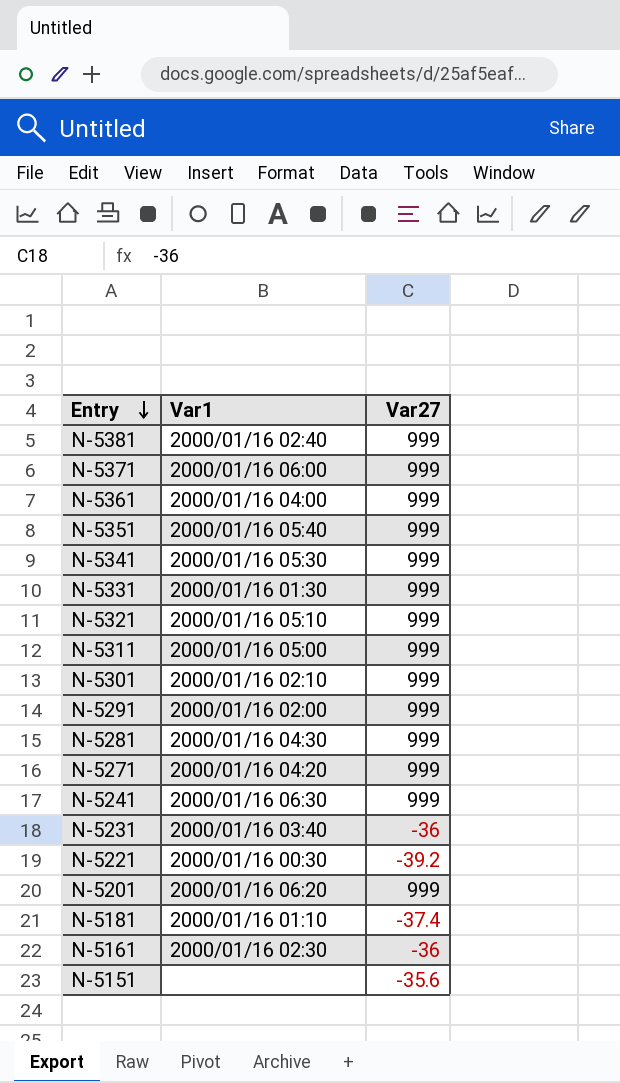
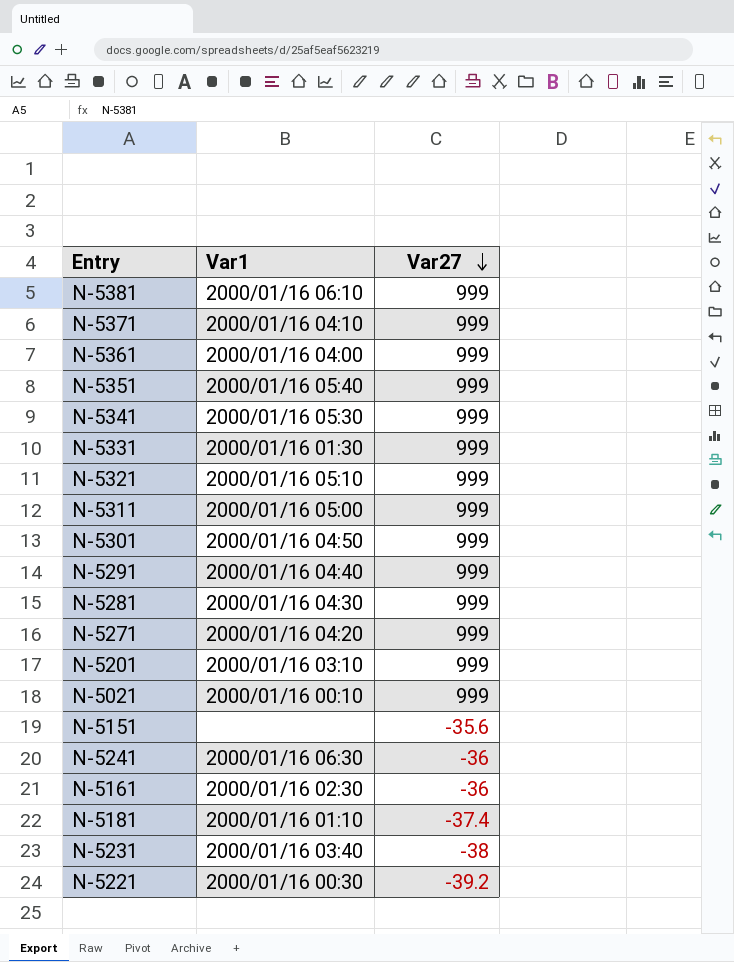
row order: Entry descending -> Var27 descending
N-5381 | Var1: 2000/01/16 02:40 -> 2000/01/16 06:10
N-5371 | Var1: 2000/01/16 06:00 -> 2000/01/16 04:10
N-5301 | Var1: 2000/01/16 02:10 -> 2000/01/16 04:50
N-5291 | Var1: 2000/01/16 02:00 -> 2000/01/16 04:40
N-5201 | Var1: 2000/01/16 06:20 -> 2000/01/16 03:10
row N-5021: none -> 2000/01/16 00:10 | 999
N-5241 | Var27: 999 -> -36
N-5231 | Var27: -36 -> -38

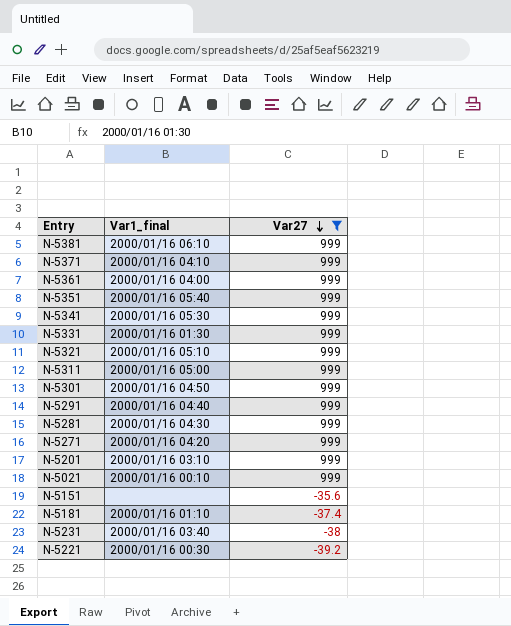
filter: none -> Var27 != -36
column name: Var1 -> Var1_final

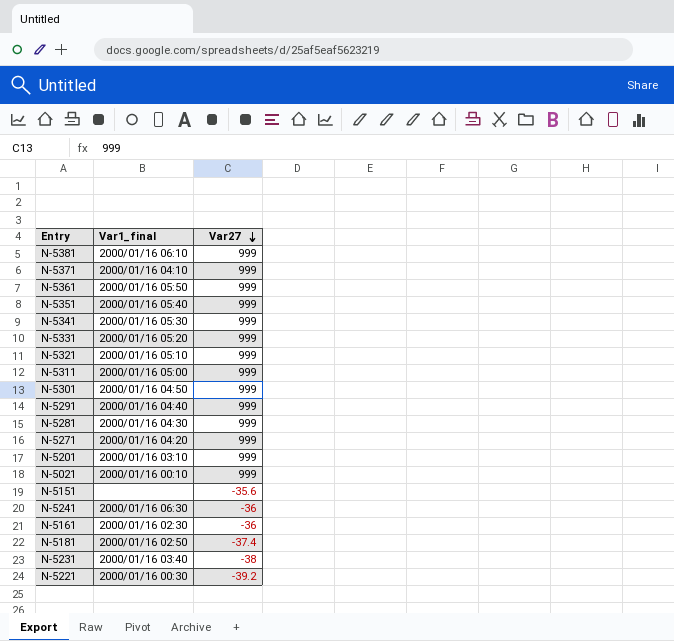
filter: Var27 != -36 -> none
N-5361 | Var1_final: 2000/01/16 04:00 -> 2000/01/16 05:50
N-5331 | Var1_final: 2000/01/16 01:30 -> 2000/01/16 05:20
N-5181 | Var1_final: 2000/01/16 01:10 -> 2000/01/16 02:50

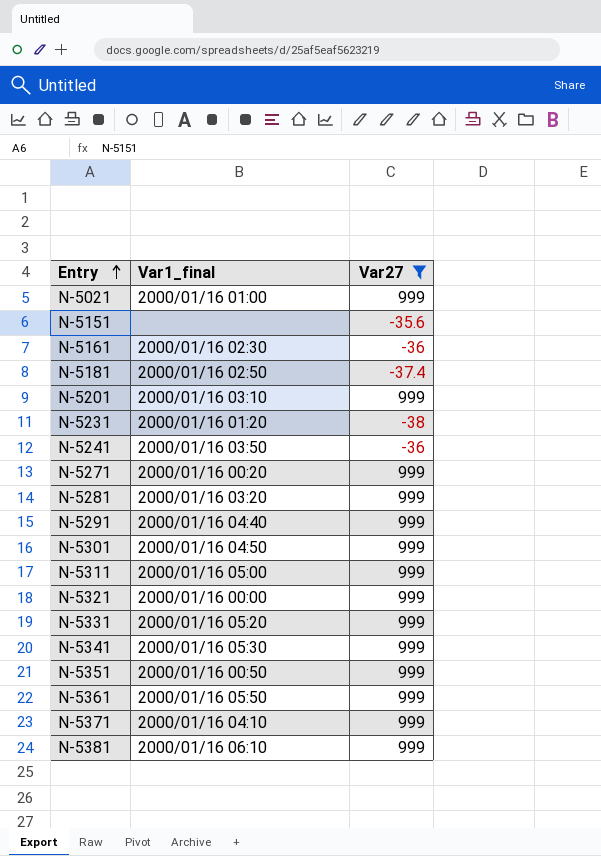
filter: none -> Var27 != -39.2
row order: Var27 descending -> Entry ascending
N-5021 | Var1_final: 2000/01/16 00:10 -> 2000/01/16 01:00
N-5231 | Var1_final: 2000/01/16 03:40 -> 2000/01/16 01:20
N-5241 | Var1_final: 2000/01/16 06:30 -> 2000/01/16 03:50
N-5271 | Var1_final: 2000/01/16 04:20 -> 2000/01/16 00:20
N-5281 | Var1_final: 2000/01/16 04:30 -> 2000/01/16 03:20
N-5321 | Var1_final: 2000/01/16 05:10 -> 2000/01/16 00:00
N-5351 | Var1_final: 2000/01/16 05:40 -> 2000/01/16 00:50

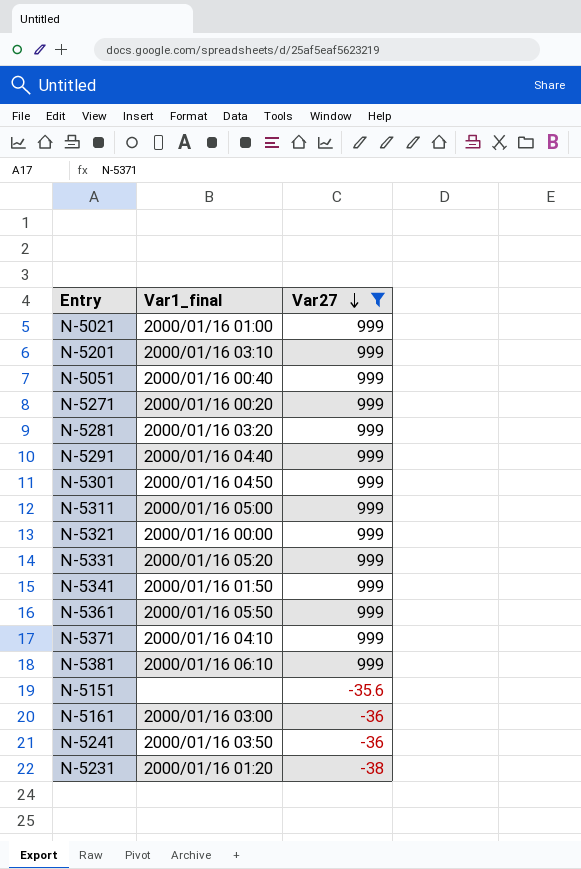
row order: Entry ascending -> Var27 descending
row N-5181: 2000/01/16 02:50 | -37.4 -> none
row N-5351: 2000/01/16 00:50 | 999 -> none
row N-5051: none -> 2000/01/16 00:40 | 999
N-5341 | Var1_final: 2000/01/16 05:30 -> 2000/01/16 01:50
N-5161 | Var1_final: 2000/01/16 02:30 -> 2000/01/16 03:00

